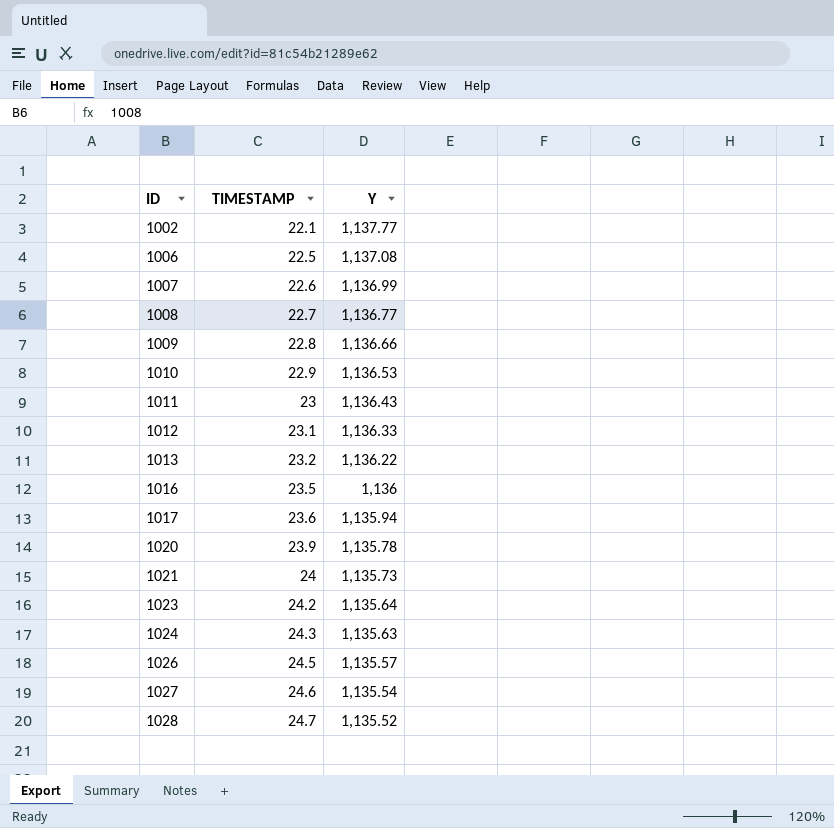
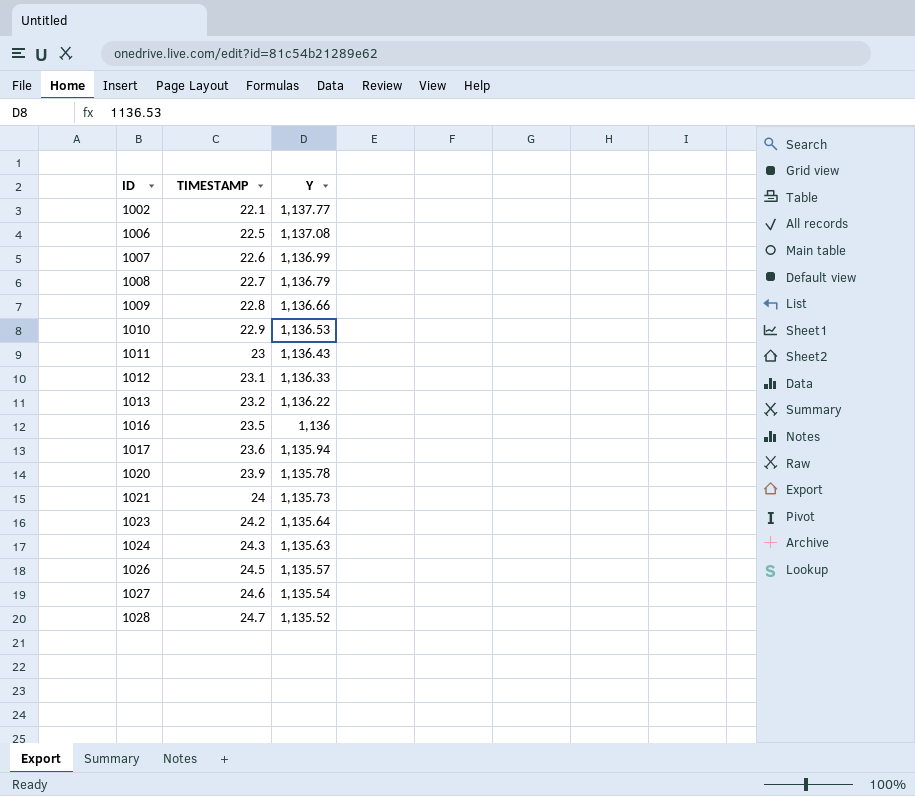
1008 | Y: 1,136.77 -> 1,136.79

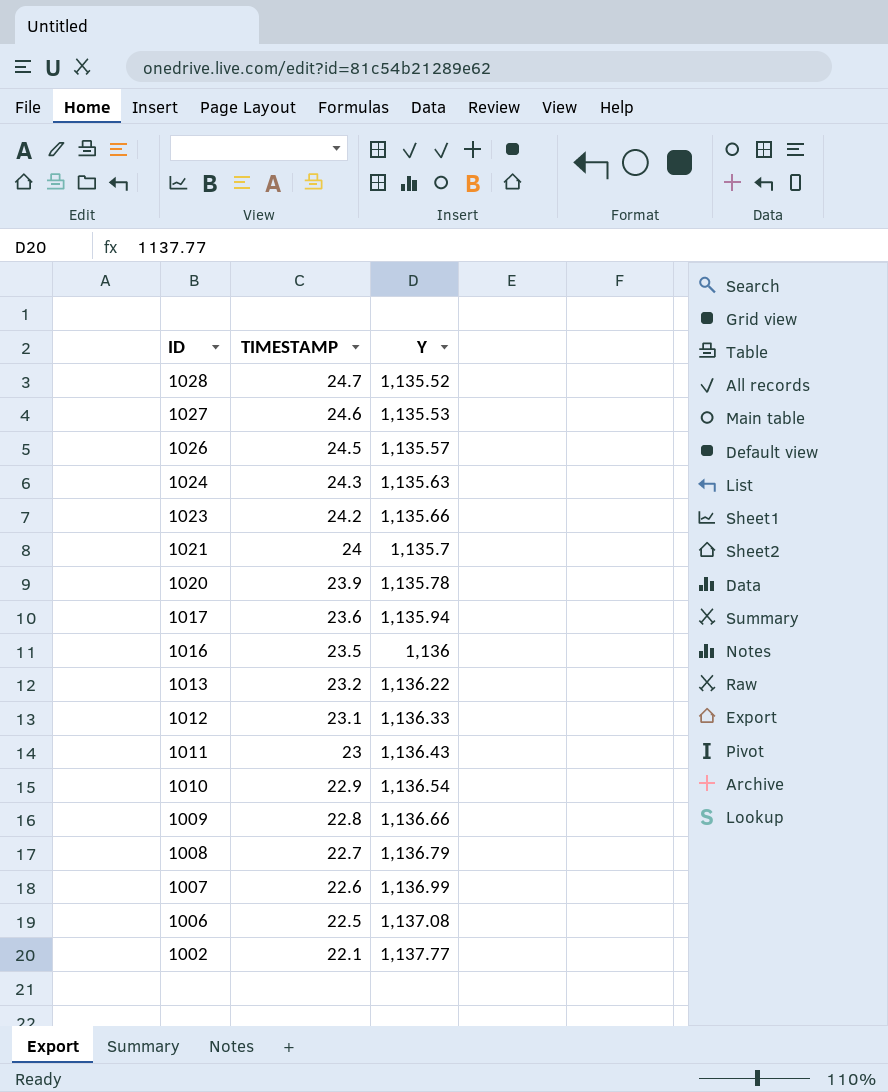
row order: ID ascending -> ID descending
1027 | Y: 1,135.54 -> 1,135.53
1023 | Y: 1,135.64 -> 1,135.66
1021 | Y: 1,135.73 -> 1,135.7
1010 | Y: 1,136.53 -> 1,136.54

